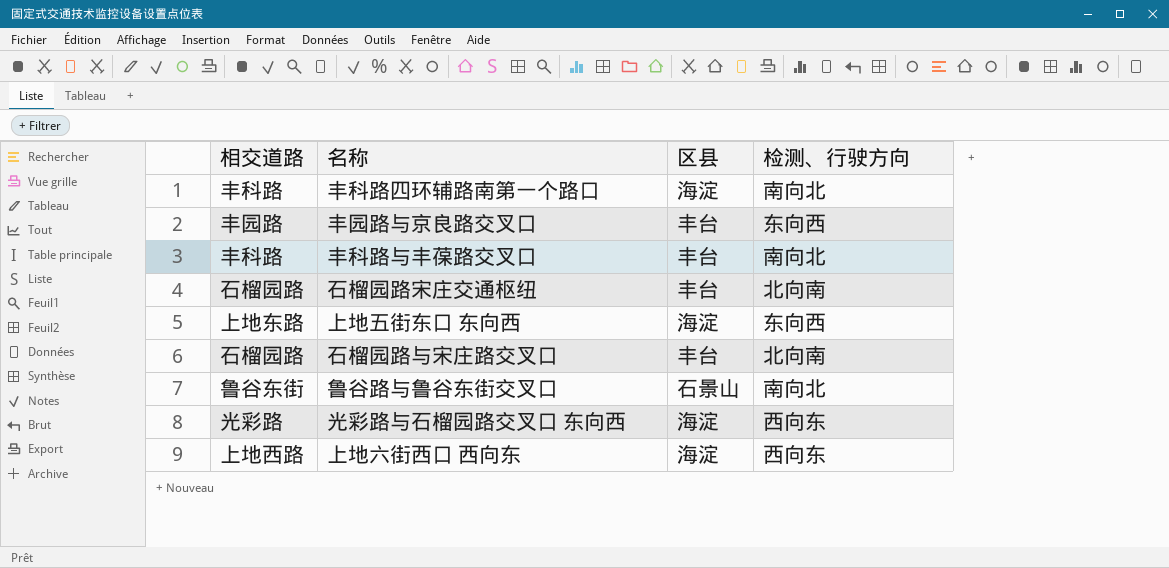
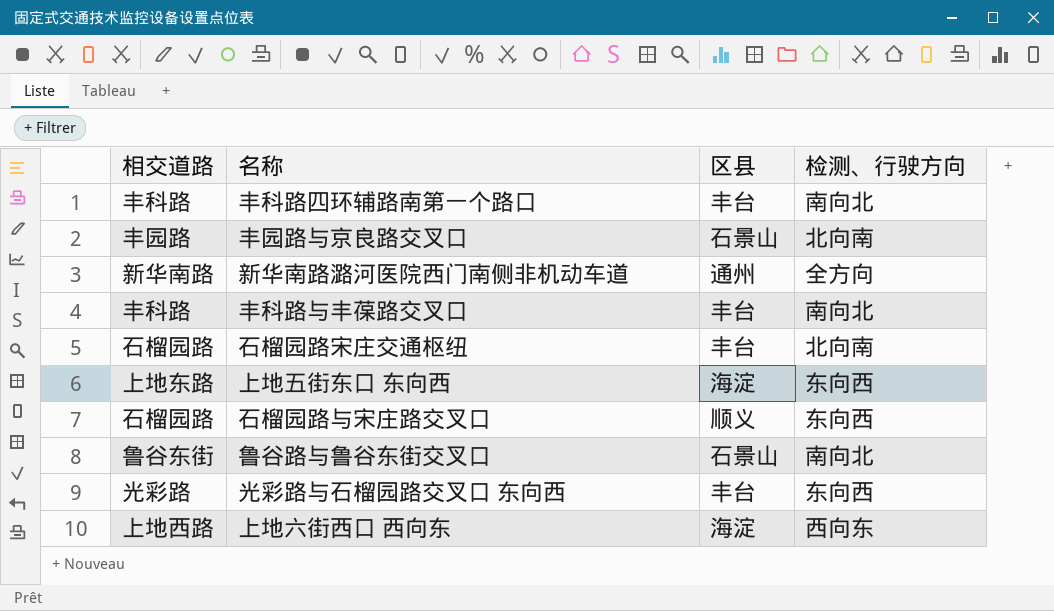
丰科路四环辅路南第一个路口 | 区县: 海淀 -> 丰台
丰园路与京良路交叉口 | 区县: 丰台 -> 石景山
丰园路与京良路交叉口 | 检测、行驶方向: 东向西 -> 北向南
row 新华南路潞河医院西门南侧非机动车道: none -> 新华南路 | 通州 | 全方向
石榴园路与宋庄路交叉口 | 区县: 丰台 -> 顺义
石榴园路与宋庄路交叉口 | 检测、行驶方向: 北向南 -> 东向西
光彩路与石榴园路交叉口 东向西 | 区县: 海淀 -> 丰台
光彩路与石榴园路交叉口 东向西 | 检测、行驶方向: 西向东 -> 东向西

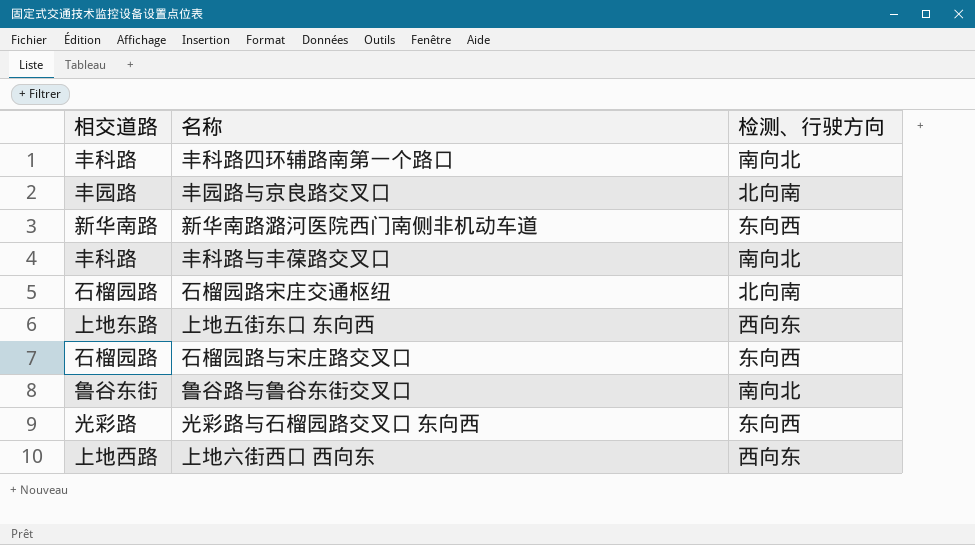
column 区县 | position: 3 -> none
新华南路潞河医院西门南侧非机动车道 | 检测、行驶方向: 全方向 -> 东向西
上地五街东口 东向西 | 检测、行驶方向: 东向西 -> 西向东

